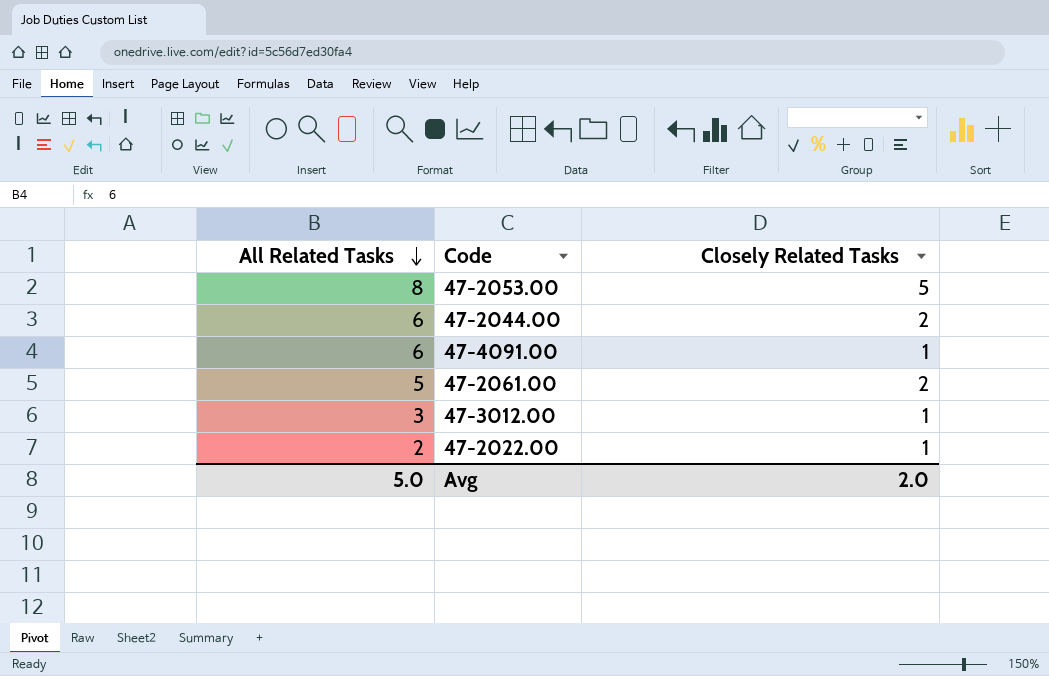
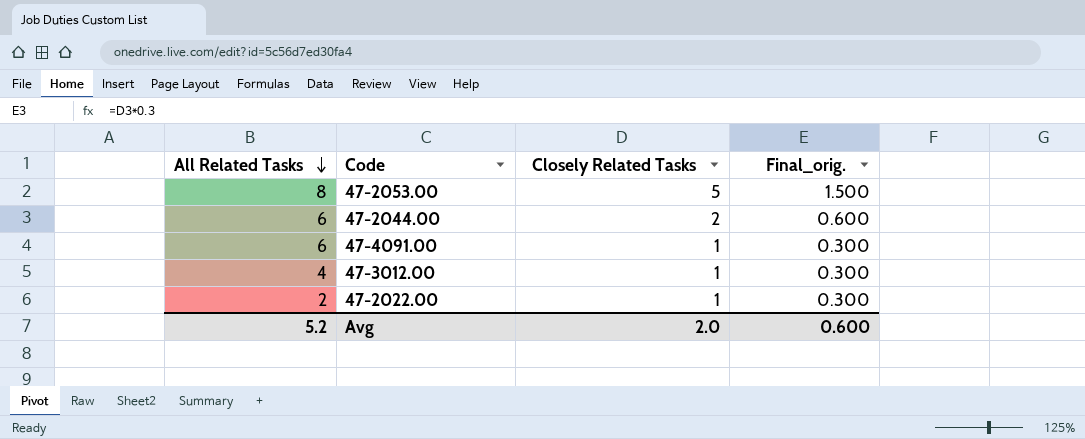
column Final_orig. | formula: none -> [Closely Related Tasks] * 0.3
row 47-2061.00: 5 | 2 -> none
47-3012.00 | All Related Tasks: 3 -> 4
Avg | All Related Tasks: 5.0 -> 5.2

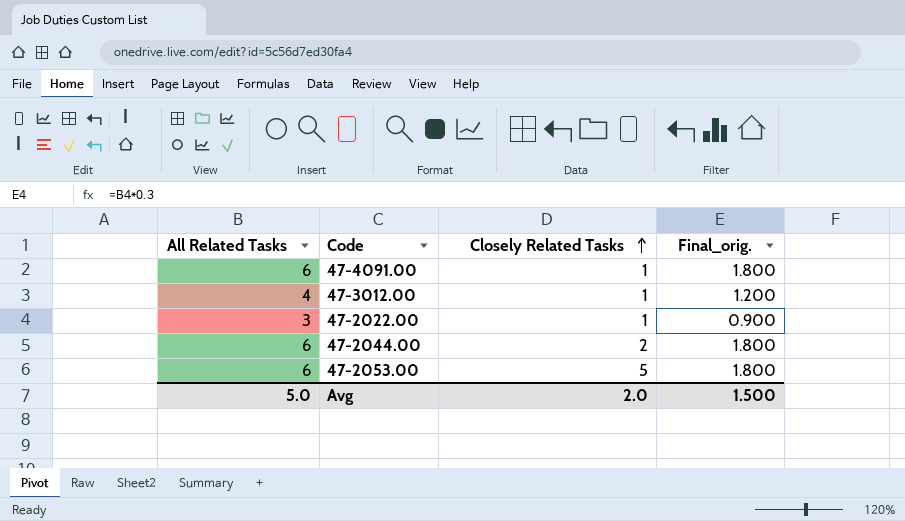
row order: All Related Tasks descending -> Closely Related Tasks ascending
column Final_orig. | formula: [Closely Related Tasks] * 0.3 -> [All Related Tasks] * 0.3
47-2022.00 | All Related Tasks: 2 -> 3
47-2053.00 | All Related Tasks: 8 -> 6
Avg | All Related Tasks: 5.2 -> 5.0
Avg | Final_orig.: 0.600 -> 1.500

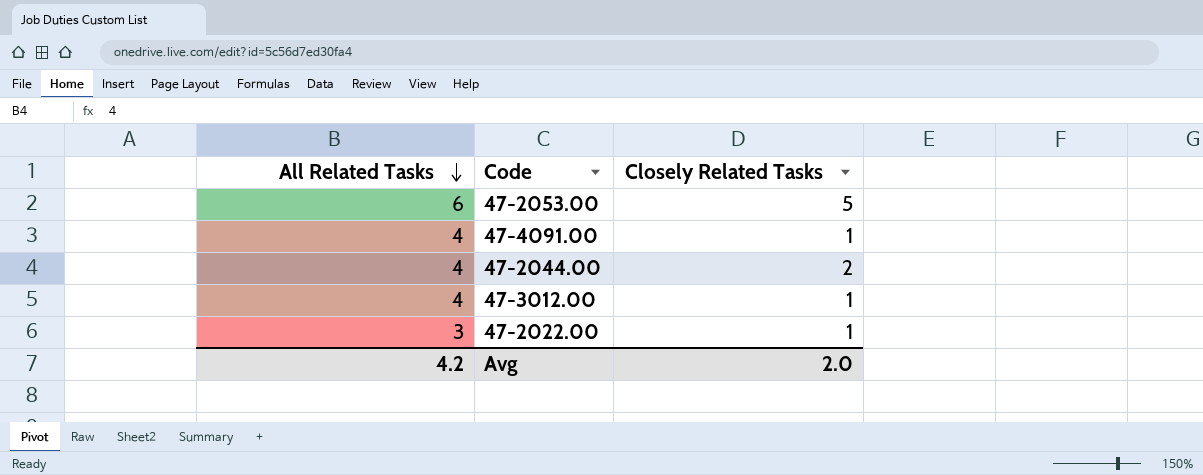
row order: Closely Related Tasks ascending -> All Related Tasks descending
column Final_orig. | formula: [All Related Tasks] * 0.3 -> none
47-4091.00 | All Related Tasks: 6 -> 4
47-2044.00 | All Related Tasks: 6 -> 4
Avg | All Related Tasks: 5.0 -> 4.2

